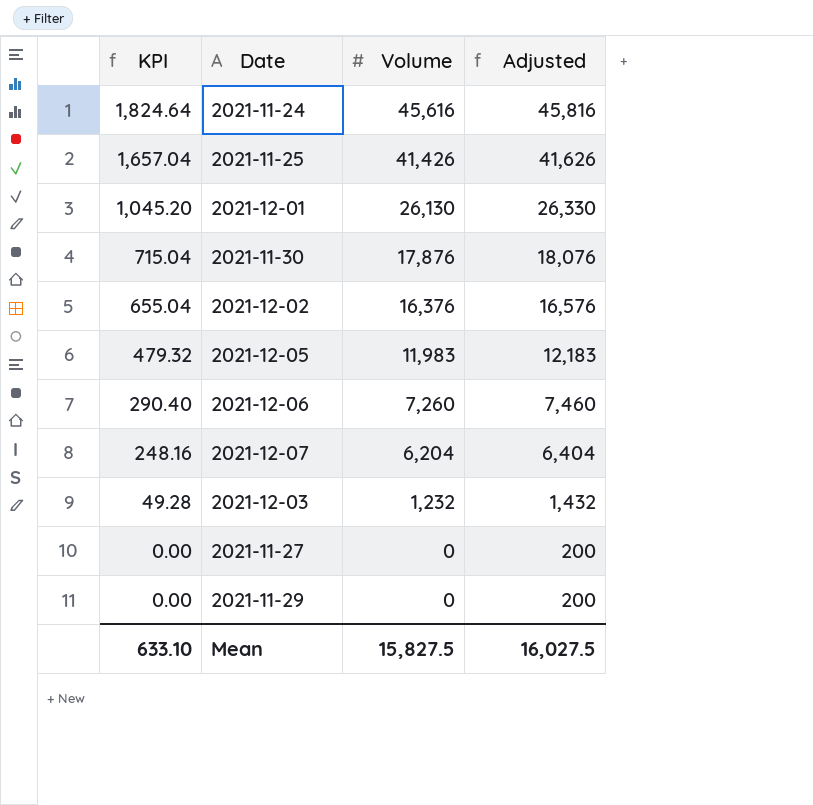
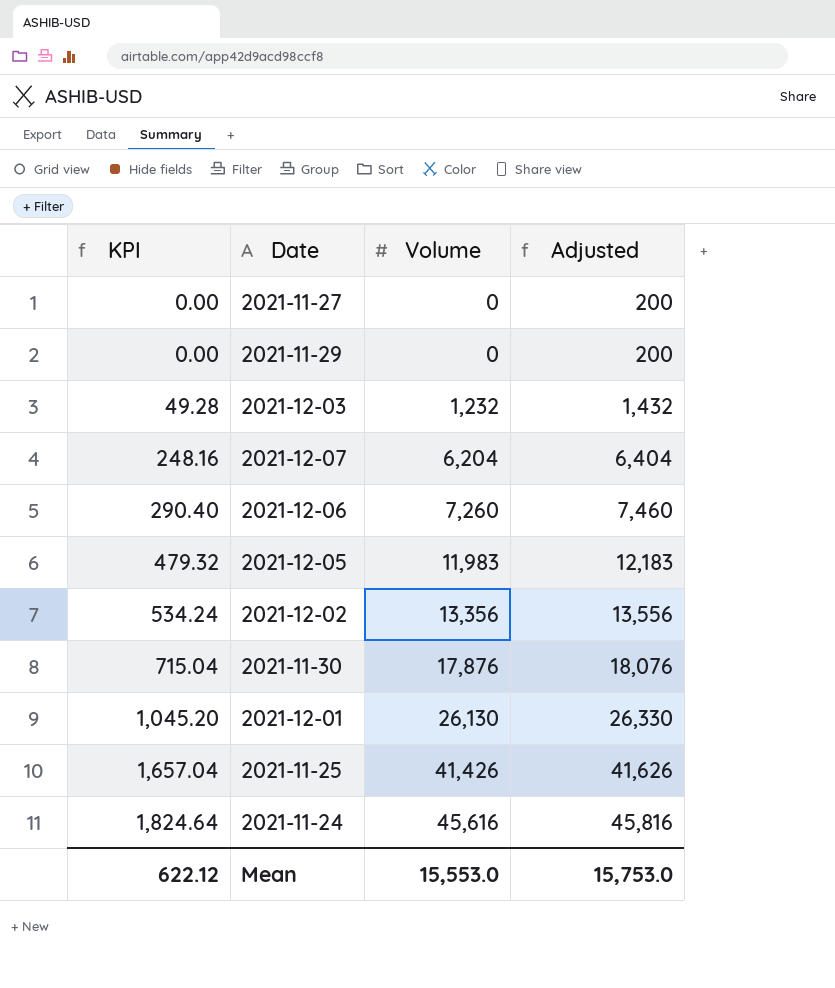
row order: KPI descending -> KPI ascending
2021-12-02 | KPI: 655.04 -> 534.24
2021-12-02 | Volume: 16,376 -> 13,356
2021-12-02 | Adjusted: 16,576 -> 13,556
Mean | KPI: 633.10 -> 622.12
Mean | Volume: 15,827.5 -> 15,553.0
Mean | Adjusted: 16,027.5 -> 15,753.0

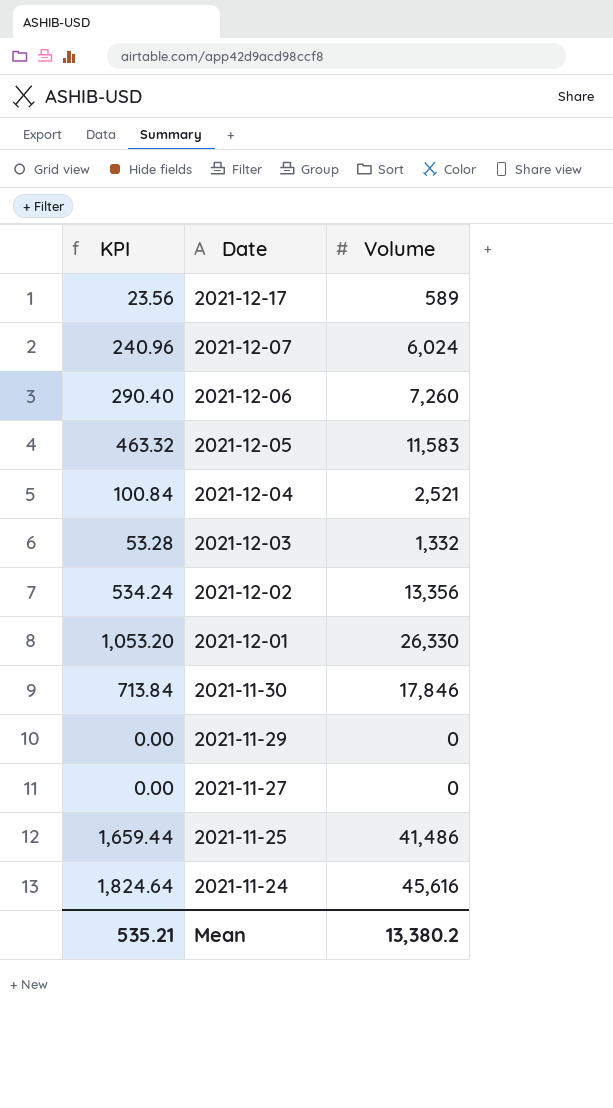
row order: KPI ascending -> Date descending
column Adjusted | formula: [Volume] + 200 -> none
row 2021-12-17: none -> 23.56 | 589
2021-12-07 | KPI: 248.16 -> 240.96
2021-12-07 | Volume: 6,204 -> 6,024
2021-12-05 | KPI: 479.32 -> 463.32
2021-12-05 | Volume: 11,983 -> 11,583
row 2021-12-04: none -> 100.84 | 2,521
2021-12-03 | KPI: 49.28 -> 53.28
2021-12-03 | Volume: 1,232 -> 1,332
2021-12-01 | KPI: 1,045.20 -> 1,053.20
2021-12-01 | Volume: 26,130 -> 26,330
2021-11-30 | KPI: 715.04 -> 713.84
2021-11-30 | Volume: 17,876 -> 17,846
2021-11-25 | KPI: 1,657.04 -> 1,659.44
2021-11-25 | Volume: 41,426 -> 41,486
Mean | KPI: 622.12 -> 535.21
Mean | Volume: 15,553.0 -> 13,380.2

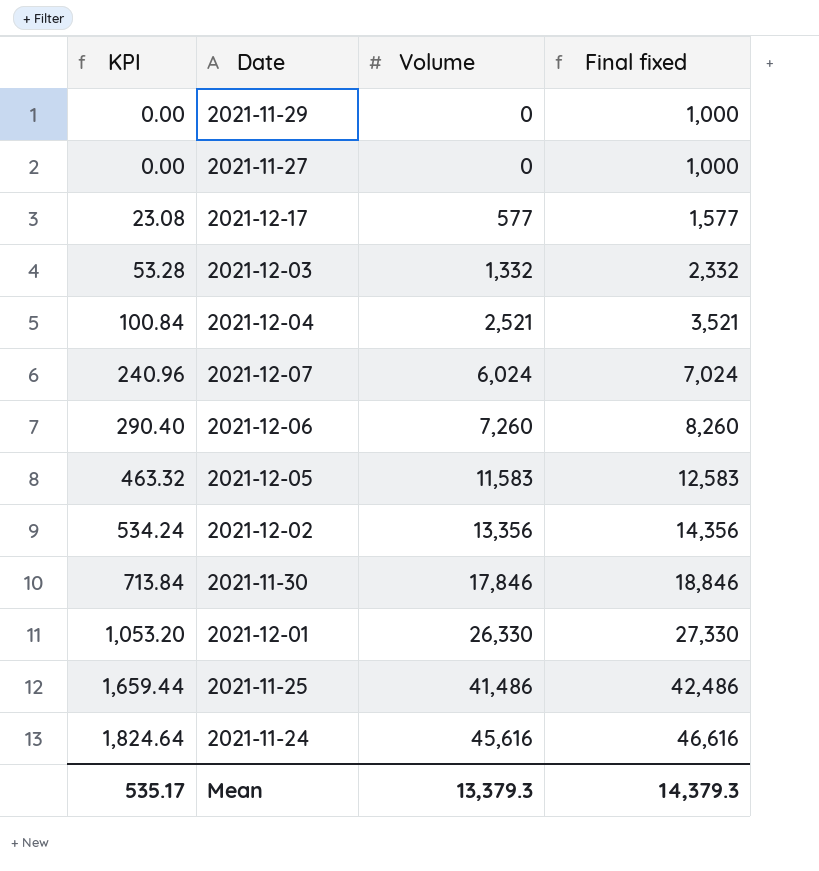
row order: Date descending -> KPI ascending
column Final fixed | formula: none -> [Volume] + 1000
2021-12-17 | KPI: 23.56 -> 23.08
2021-12-17 | Volume: 589 -> 577
Mean | KPI: 535.21 -> 535.17
Mean | Volume: 13,380.2 -> 13,379.3

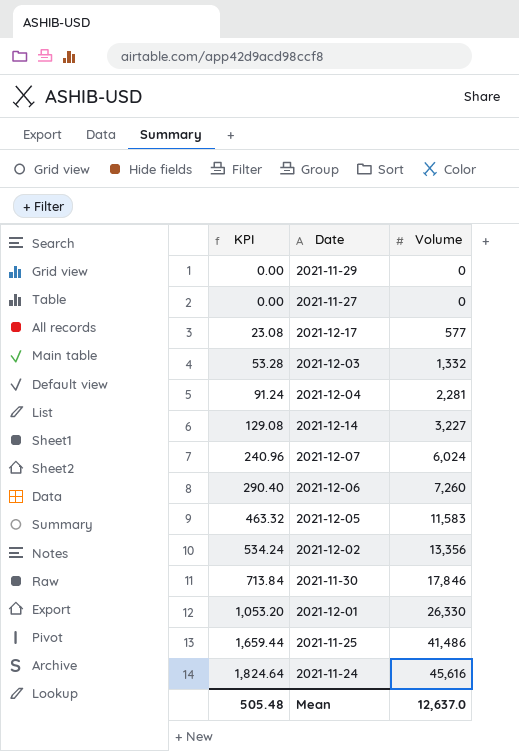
column Final fixed | formula: [Volume] + 1000 -> none
2021-12-04 | KPI: 100.84 -> 91.24
2021-12-04 | Volume: 2,521 -> 2,281
row 2021-12-14: none -> 129.08 | 3,227
Mean | KPI: 535.17 -> 505.48
Mean | Volume: 13,379.3 -> 12,637.0

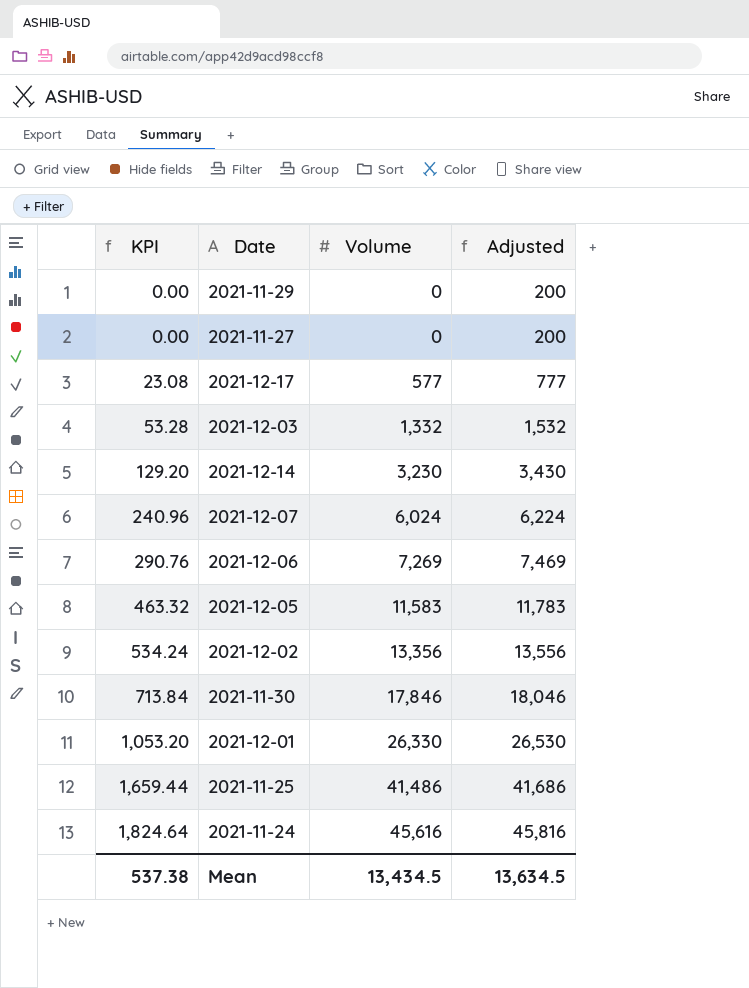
column Adjusted | formula: none -> [Volume] + 200
row 2021-12-04: 91.24 | 2,281 -> none
2021-12-14 | KPI: 129.08 -> 129.20
2021-12-14 | Volume: 3,227 -> 3,230
2021-12-06 | KPI: 290.40 -> 290.76
2021-12-06 | Volume: 7,260 -> 7,269
Mean | KPI: 505.48 -> 537.38
Mean | Volume: 12,637.0 -> 13,434.5

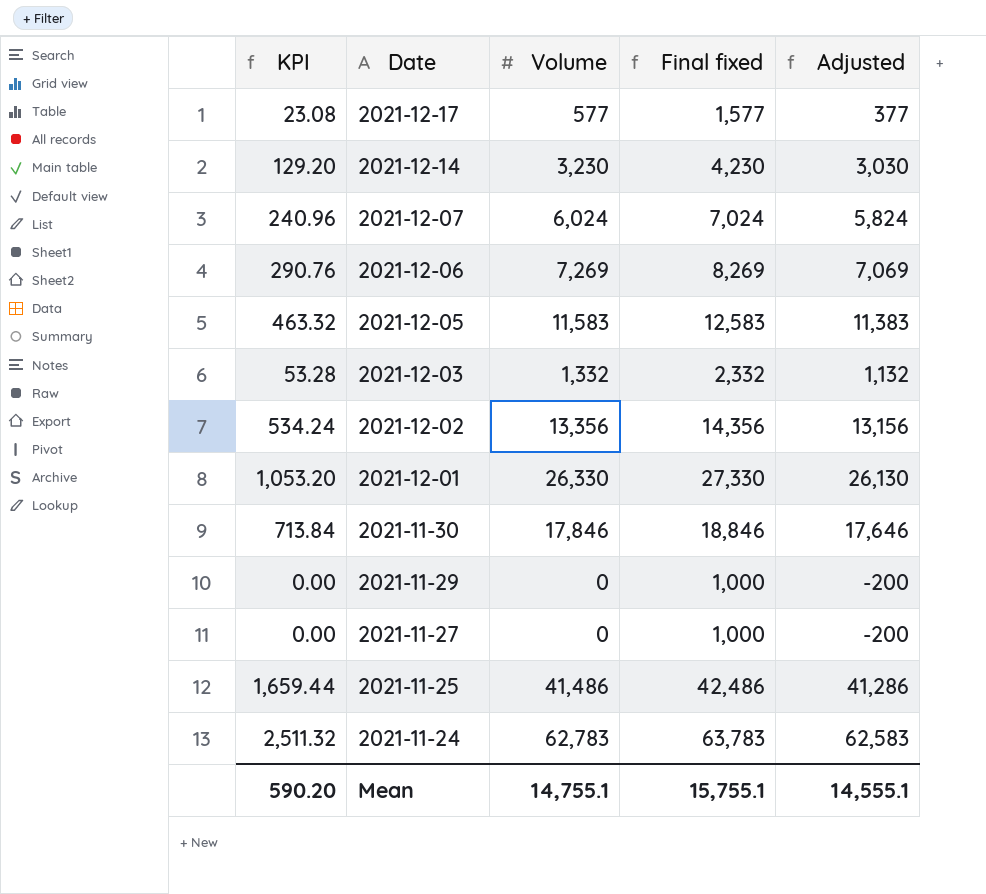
row order: KPI ascending -> Date descending
column Final fixed | formula: none -> [Volume] + 1000
column Adjusted | formula: [Volume] + 200 -> [Volume] - 200
2021-11-24 | KPI: 1,824.64 -> 2,511.32
2021-11-24 | Volume: 45,616 -> 62,783
Mean | KPI: 537.38 -> 590.20
Mean | Volume: 13,434.5 -> 14,755.1
Mean | Adjusted: 13,634.5 -> 14,555.1

